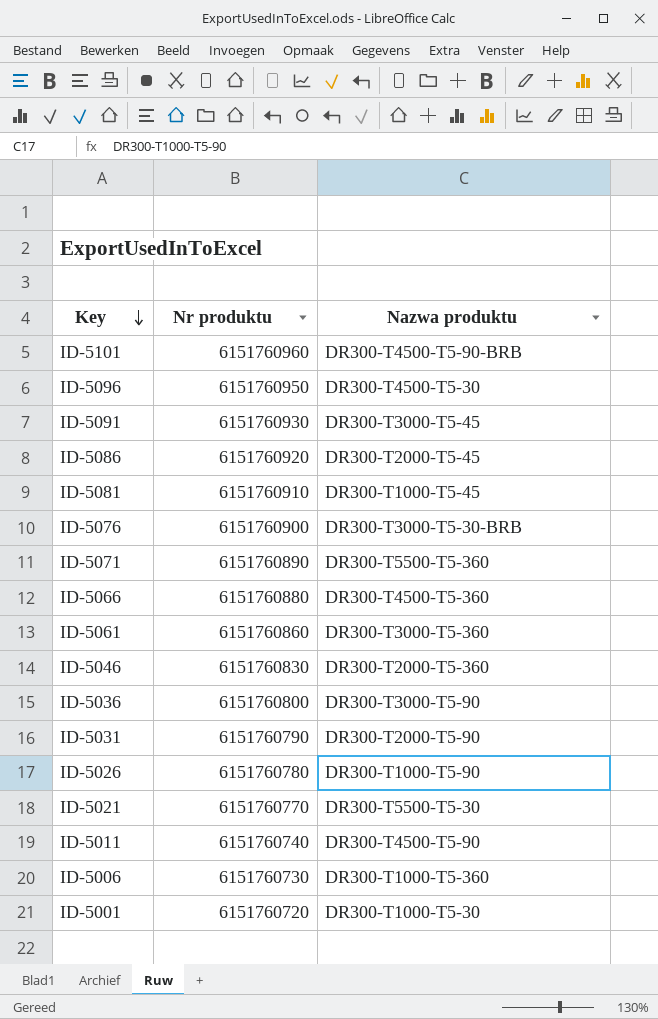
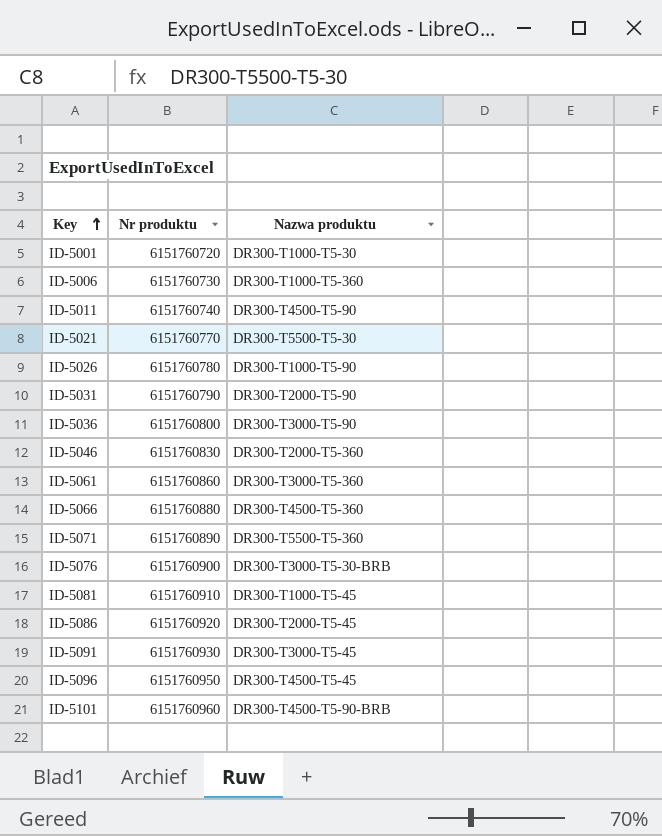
row order: Key descending -> Key ascending
ID-5096 | Nazwa produktu: DR300-T4500-T5-30 -> DR300-T4500-T5-45

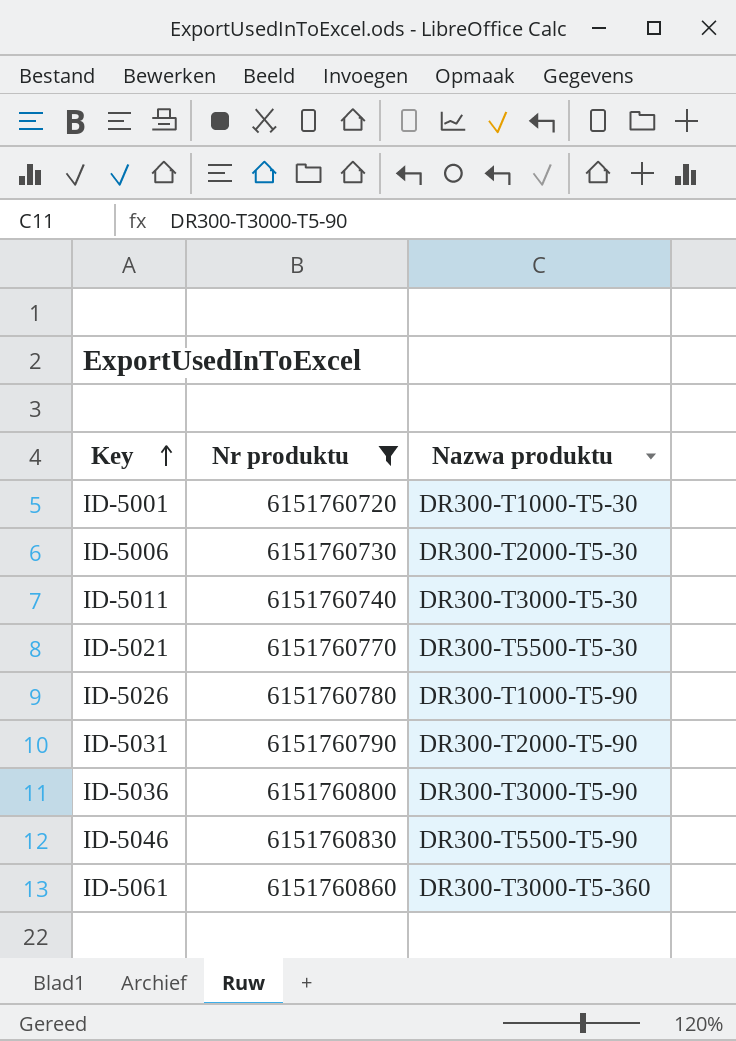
filter: none -> Nr produktu <= 6151760860
ID-5006 | Nazwa produktu: DR300-T1000-T5-360 -> DR300-T2000-T5-30
ID-5011 | Nazwa produktu: DR300-T4500-T5-90 -> DR300-T3000-T5-30
ID-5046 | Nazwa produktu: DR300-T2000-T5-360 -> DR300-T5500-T5-90

